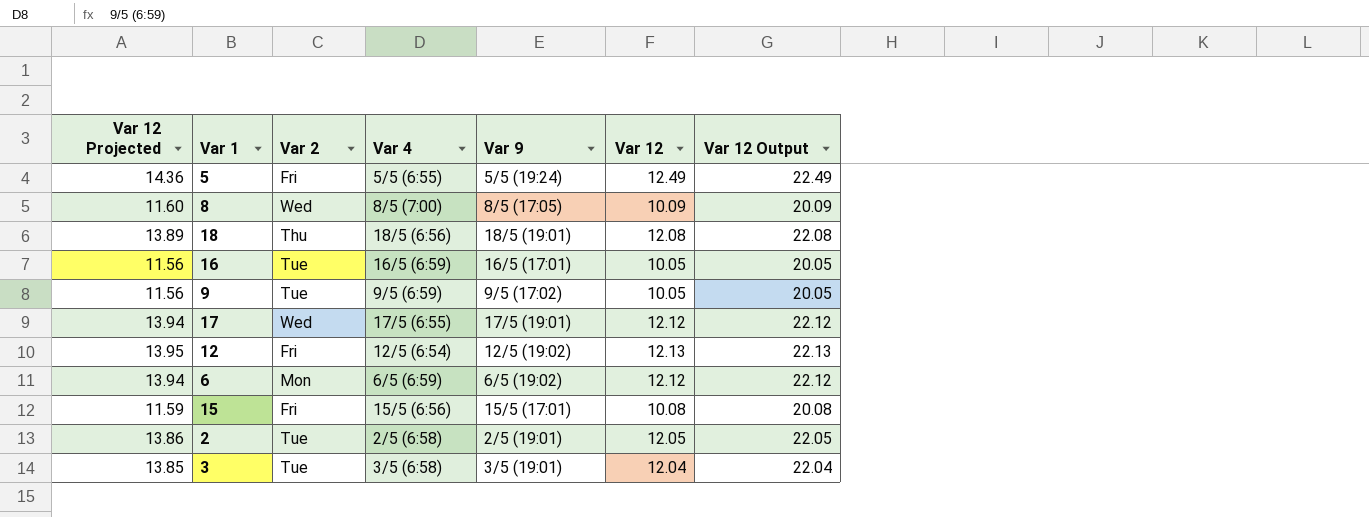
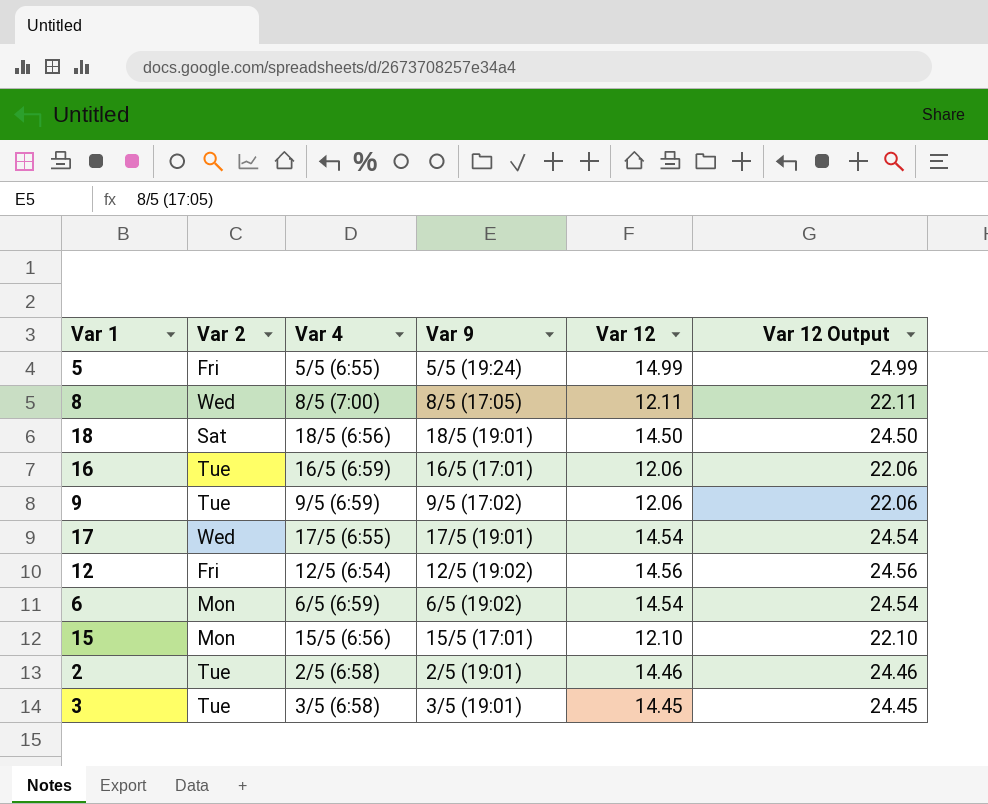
column Var 12 Projected | formula: [Var 12] * 1.15 -> none
5 | Var 12: 12.49 -> 14.99
5 | Var 12 Output: 22.49 -> 24.99
8 | Var 12: 10.09 -> 12.11
8 | Var 12 Output: 20.09 -> 22.11
18 | Var 2: Thu -> Sat
18 | Var 12: 12.08 -> 14.50
18 | Var 12 Output: 22.08 -> 24.50
16 | Var 12: 10.05 -> 12.06
16 | Var 12 Output: 20.05 -> 22.06
9 | Var 12: 10.05 -> 12.06
9 | Var 12 Output: 20.05 -> 22.06
17 | Var 12: 12.12 -> 14.54
17 | Var 12 Output: 22.12 -> 24.54
12 | Var 12: 12.13 -> 14.56
12 | Var 12 Output: 22.13 -> 24.56
6 | Var 12: 12.12 -> 14.54
6 | Var 12 Output: 22.12 -> 24.54
15 | Var 2: Fri -> Mon
15 | Var 12: 10.08 -> 12.10
15 | Var 12 Output: 20.08 -> 22.10
2 | Var 12: 12.05 -> 14.46
2 | Var 12 Output: 22.05 -> 24.46
3 | Var 12: 12.04 -> 14.45
3 | Var 12 Output: 22.04 -> 24.45

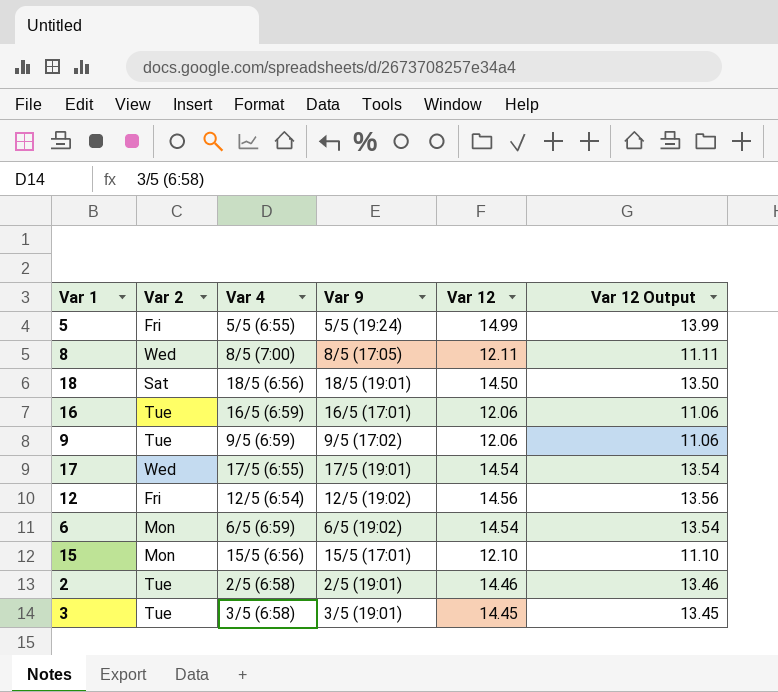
column Var 12 Output | formula: [Var 12] + 10 -> [Var 12] - 1

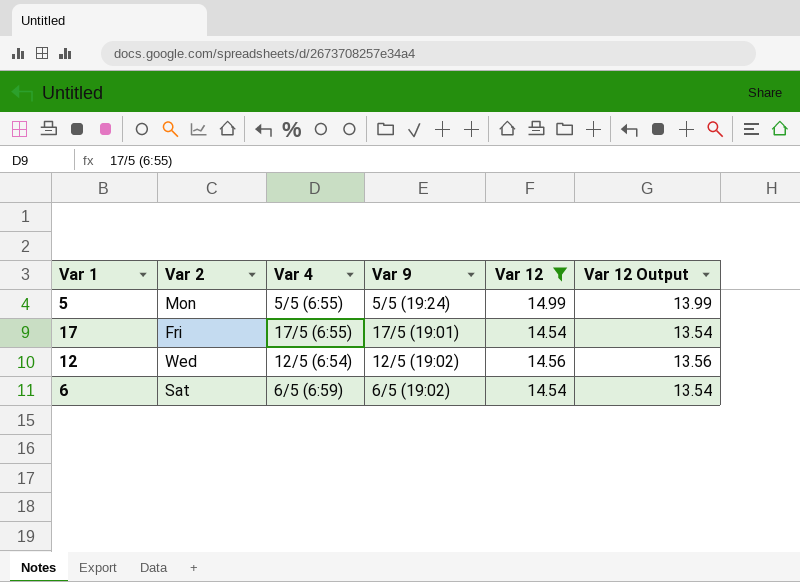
filter: none -> Var 12 >= 14.54
5 | Var 2: Fri -> Mon
17 | Var 2: Wed -> Fri
12 | Var 2: Fri -> Wed
6 | Var 2: Mon -> Sat

